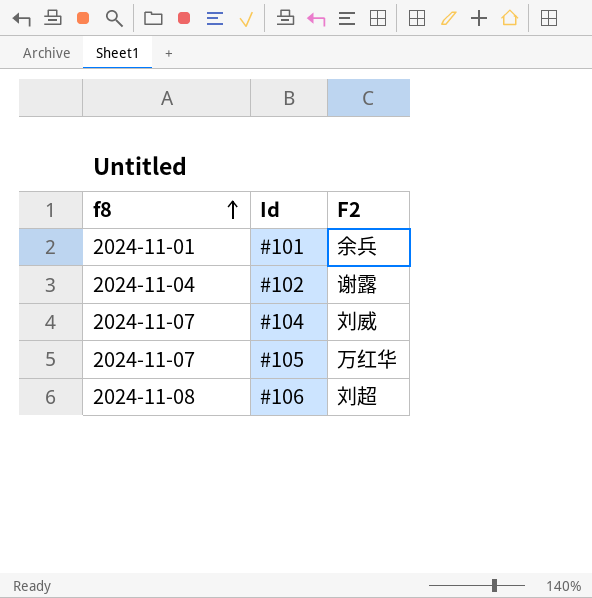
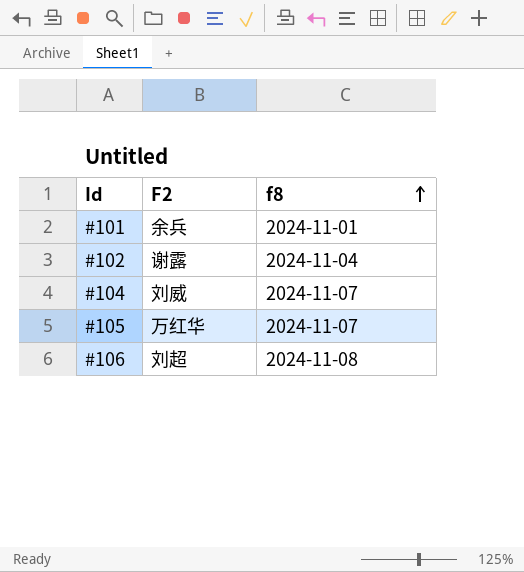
column f8 | position: 1 -> 3

